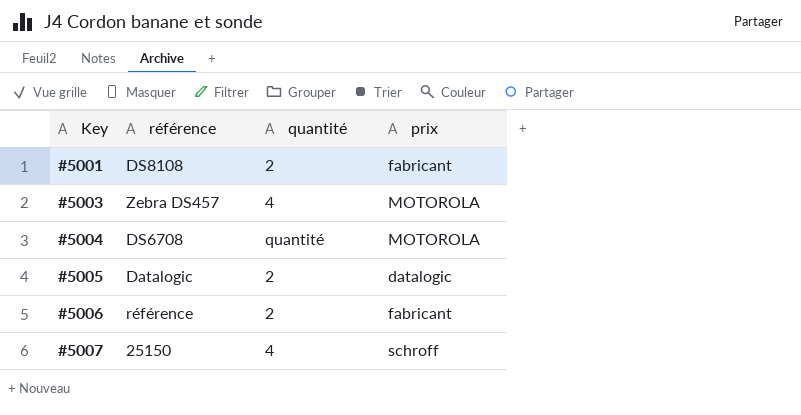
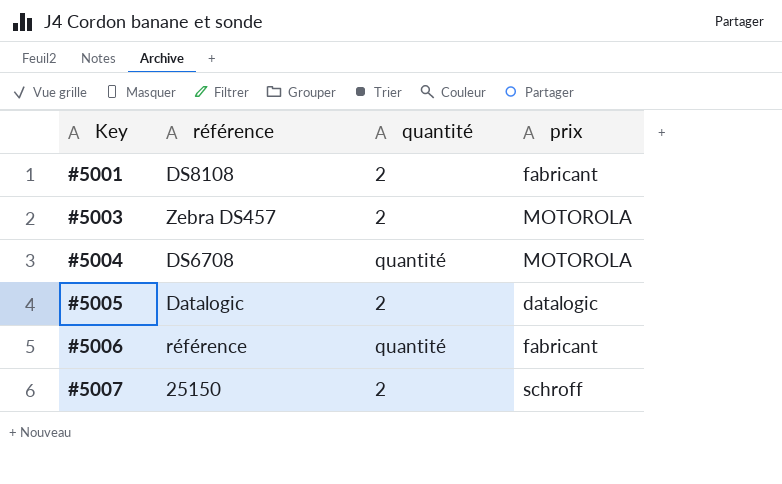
#5003 | quantité: 4 -> 2
#5006 | quantité: 2 -> quantité
#5007 | quantité: 4 -> 2

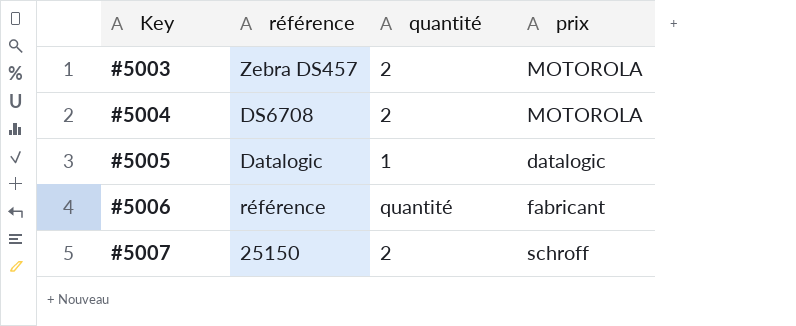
row #5001: DS8108 | 2 | fabricant -> none
#5004 | quantité: quantité -> 2
#5005 | quantité: 2 -> 1

